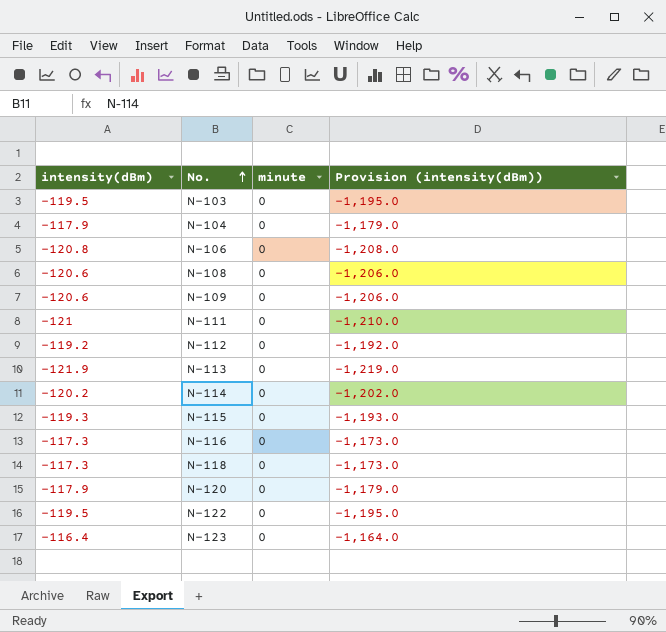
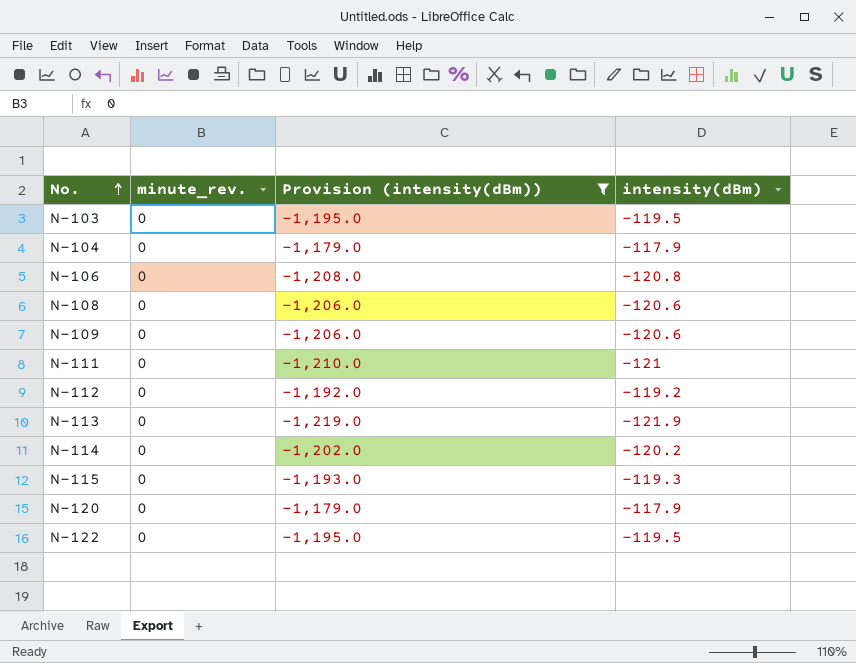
filter: none -> Provision (intensity(dBm)) <= -1,179.0
column name: minute -> minute_rev.
column intensity(dBm) | position: 1 -> 4

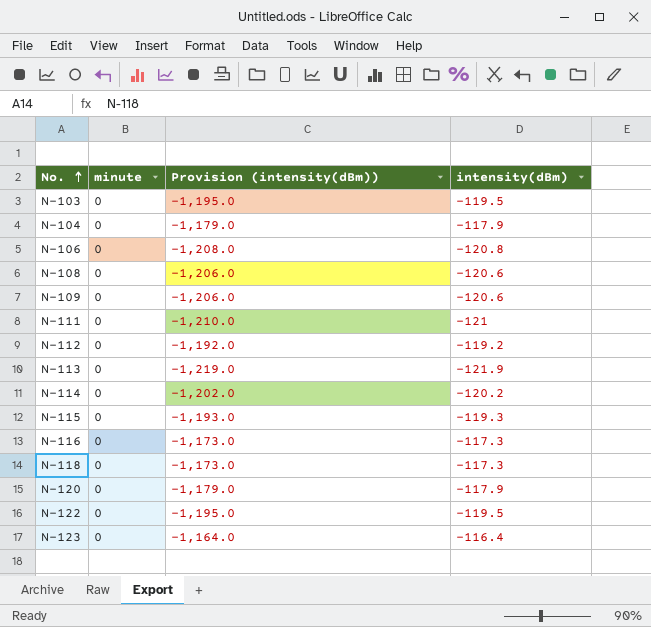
filter: Provision (intensity(dBm)) <= -1,179.0 -> none
column name: minute_rev. -> minute

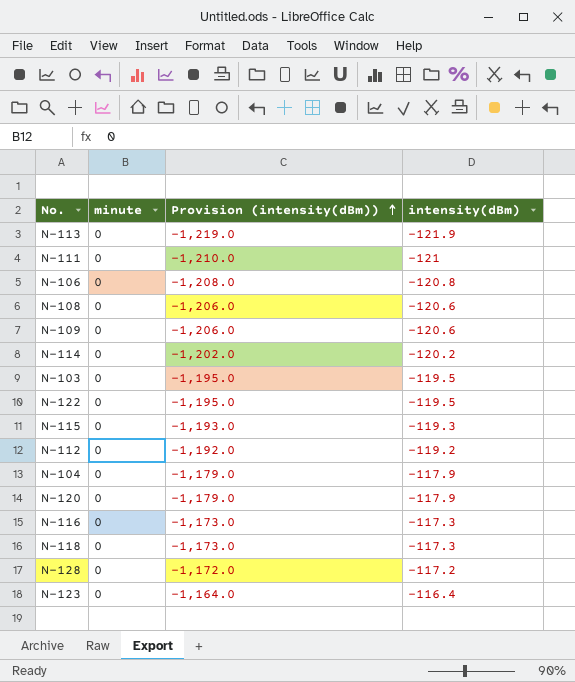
row order: No. ascending -> Provision (intensity(dBm)) ascending
row N-128: none -> 0 | -1,172.0 | -117.2

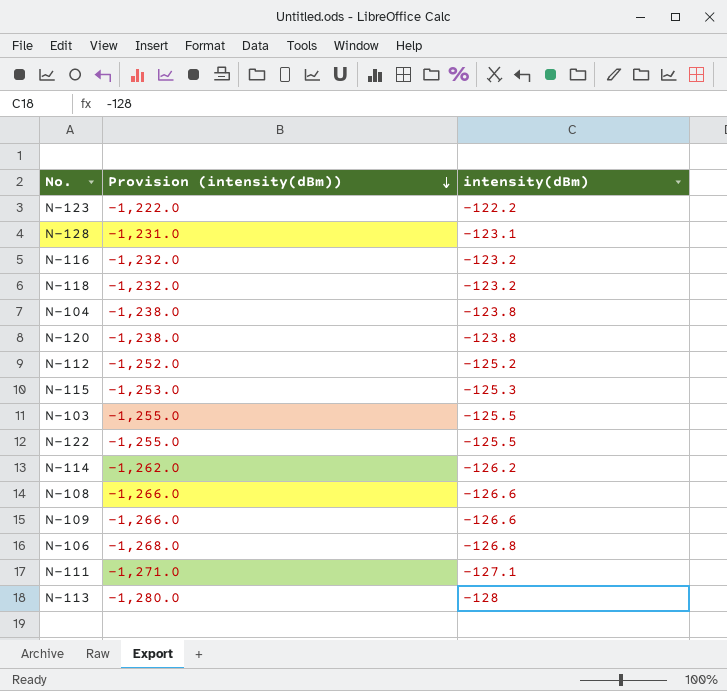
row order: Provision (intensity(dBm)) ascending -> Provision (intensity(dBm)) descending
column minute | position: 2 -> none
N-123 | Provision (intensity(dBm)): -1,164.0 -> -1,222.0
N-123 | intensity(dBm): -116.4 -> -122.2
N-128 | Provision (intensity(dBm)): -1,172.0 -> -1,231.0
N-128 | intensity(dBm): -117.2 -> -123.1
N-116 | Provision (intensity(dBm)): -1,173.0 -> -1,232.0
N-116 | intensity(dBm): -117.3 -> -123.2
N-118 | Provision (intensity(dBm)): -1,173.0 -> -1,232.0
N-118 | intensity(dBm): -117.3 -> -123.2
N-104 | Provision (intensity(dBm)): -1,179.0 -> -1,238.0
N-104 | intensity(dBm): -117.9 -> -123.8
N-120 | Provision (intensity(dBm)): -1,179.0 -> -1,238.0
N-120 | intensity(dBm): -117.9 -> -123.8
N-112 | Provision (intensity(dBm)): -1,192.0 -> -1,252.0
N-112 | intensity(dBm): -119.2 -> -125.2
N-115 | Provision (intensity(dBm)): -1,193.0 -> -1,253.0
N-115 | intensity(dBm): -119.3 -> -125.3
N-103 | Provision (intensity(dBm)): -1,195.0 -> -1,255.0
N-103 | intensity(dBm): -119.5 -> -125.5
N-122 | Provision (intensity(dBm)): -1,195.0 -> -1,255.0
N-122 | intensity(dBm): -119.5 -> -125.5
N-114 | Provision (intensity(dBm)): -1,202.0 -> -1,262.0
N-114 | intensity(dBm): -120.2 -> -126.2
N-108 | Provision (intensity(dBm)): -1,206.0 -> -1,266.0
N-108 | intensity(dBm): -120.6 -> -126.6
N-109 | Provision (intensity(dBm)): -1,206.0 -> -1,266.0
N-109 | intensity(dBm): -120.6 -> -126.6
N-106 | Provision (intensity(dBm)): -1,208.0 -> -1,268.0
N-106 | intensity(dBm): -120.8 -> -126.8
N-111 | Provision (intensity(dBm)): -1,210.0 -> -1,271.0
N-111 | intensity(dBm): -121 -> -127.1
N-113 | Provision (intensity(dBm)): -1,219.0 -> -1,280.0
N-113 | intensity(dBm): -121.9 -> -128

